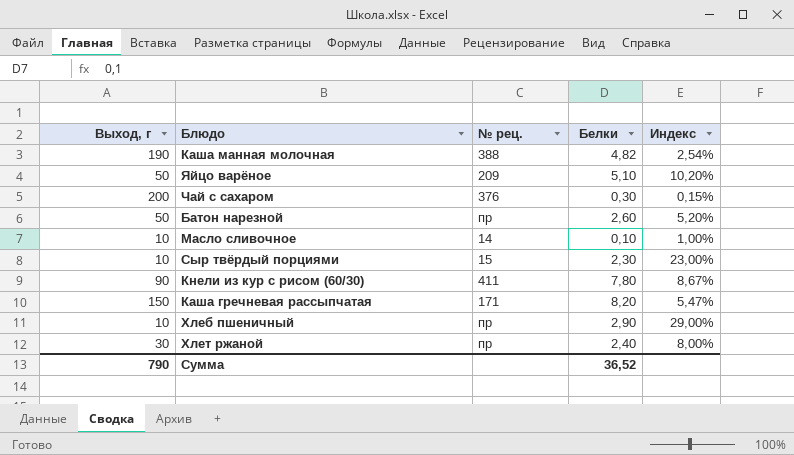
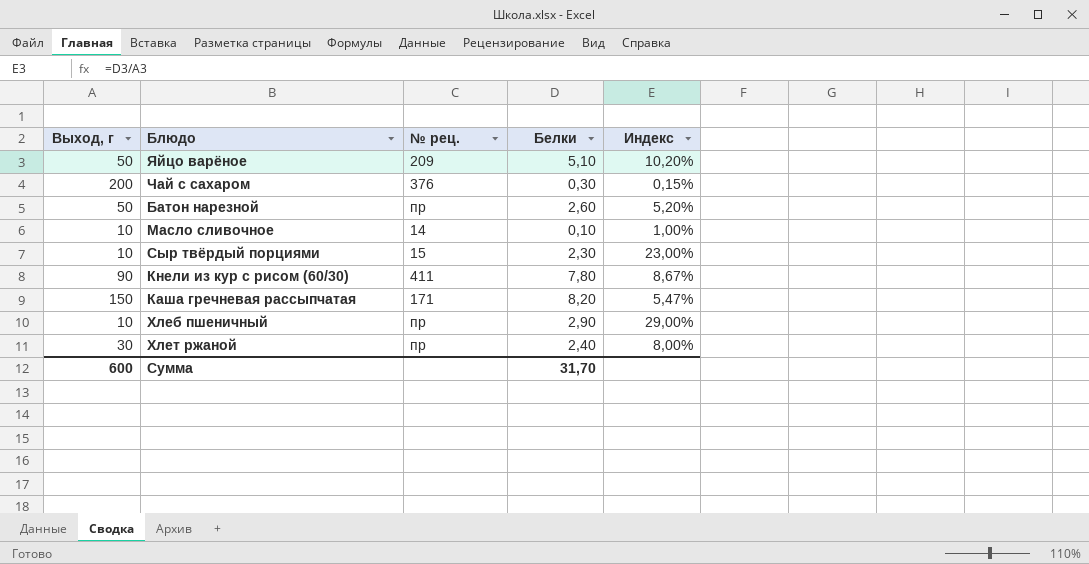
row Каша манная молочная: 190 | 388 | 4,82 | 2,54% -> none
Сумма | Выход, г: 790 -> 600
Сумма | Белки: 36,52 -> 31,70

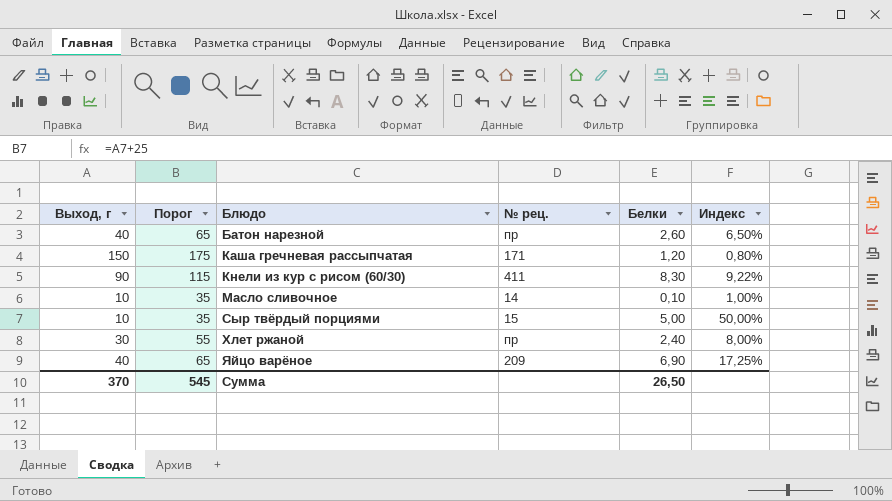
row order: none -> Блюдо ascending
column Порог | formula: none -> [Выход, г] + 25
row Чай с сахаром: 200 | 376 | 0,30 | 0,15% -> none
row Хлеб пшеничный: 10 | пр | 2,90 | 29,00% -> none
Батон нарезной | Выход, г: 50 -> 40
Батон нарезной | Индекс: 5,20% -> 6,50%
Каша гречневая рассыпчатая | Белки: 8,20 -> 1,20
Каша гречневая рассыпчатая | Индекс: 5,47% -> 0,80%
Кнели из кур с рисом (60/30) | Белки: 7,80 -> 8,30
Кнели из кур с рисом (60/30) | Индекс: 8,67% -> 9,22%
Сыр твёрдый порциями | Белки: 2,30 -> 5,00
Сыр твёрдый порциями | Индекс: 23,00% -> 50,00%
Яйцо варёное | Выход, г: 50 -> 40
Яйцо варёное | Белки: 5,10 -> 6,90
Яйцо варёное | Индекс: 10,20% -> 17,25%
Сумма | Выход, г: 600 -> 370
Сумма | Белки: 31,70 -> 26,50

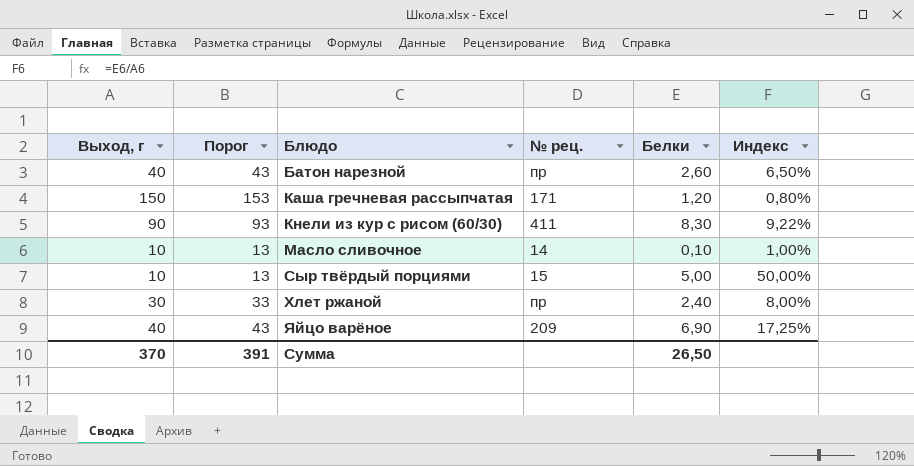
column Порог | formula: [Выход, г] + 25 -> [Выход, г] + 3
Сумма | Порог: 545 -> 391

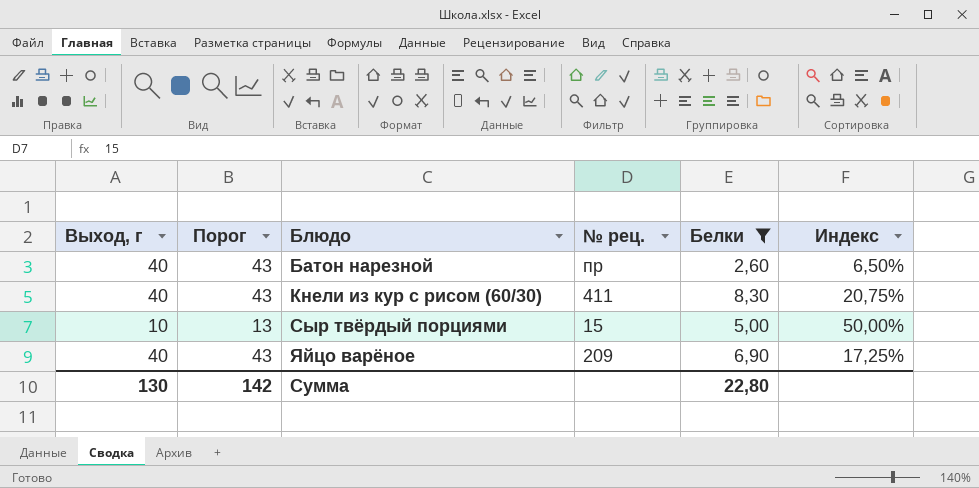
filter: none -> Белки >= 2,60
Кнели из кур с рисом (60/30) | Выход, г: 90 -> 40
Кнели из кур с рисом (60/30) | Порог: 93 -> 43
Кнели из кур с рисом (60/30) | Индекс: 9,22% -> 20,75%
Сумма | Выход, г: 370 -> 130
Сумма | Порог: 391 -> 142
Сумма | Белки: 26,50 -> 22,80

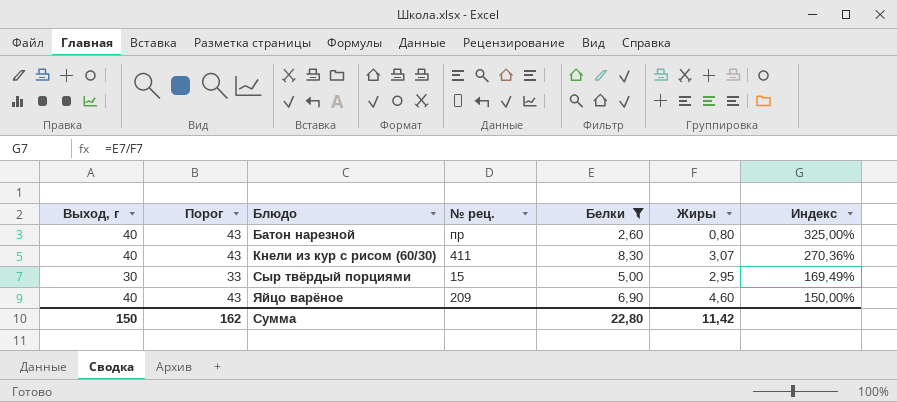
column Жиры | position: none -> 6
column Индекс | formula: [Белки] / [Выход, г] -> [Белки] / [Жиры]
Сыр твёрдый порциями | Выход, г: 10 -> 30
Сыр твёрдый порциями | Порог: 13 -> 33
Сумма | Выход, г: 130 -> 150
Сумма | Порог: 142 -> 162

